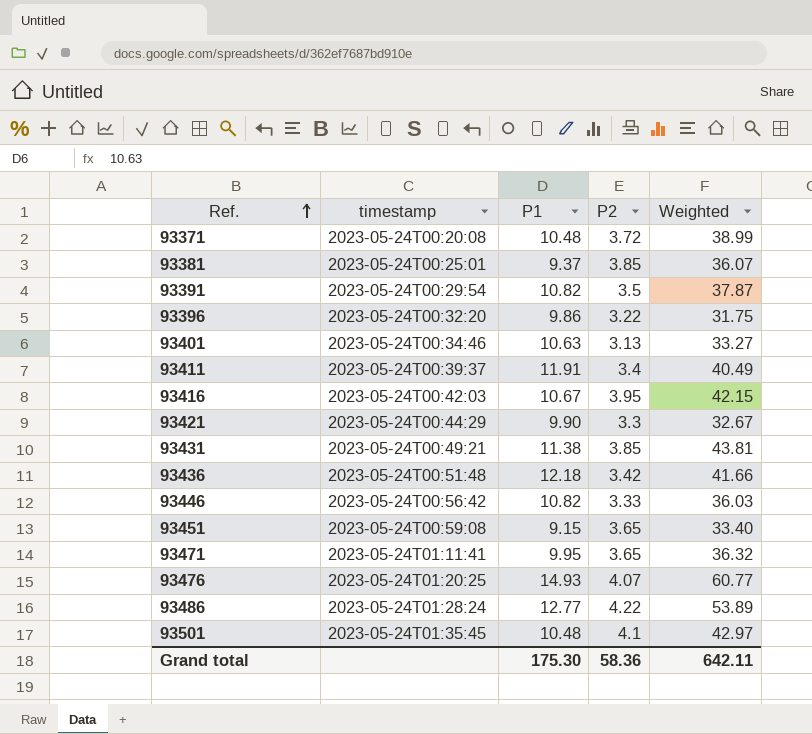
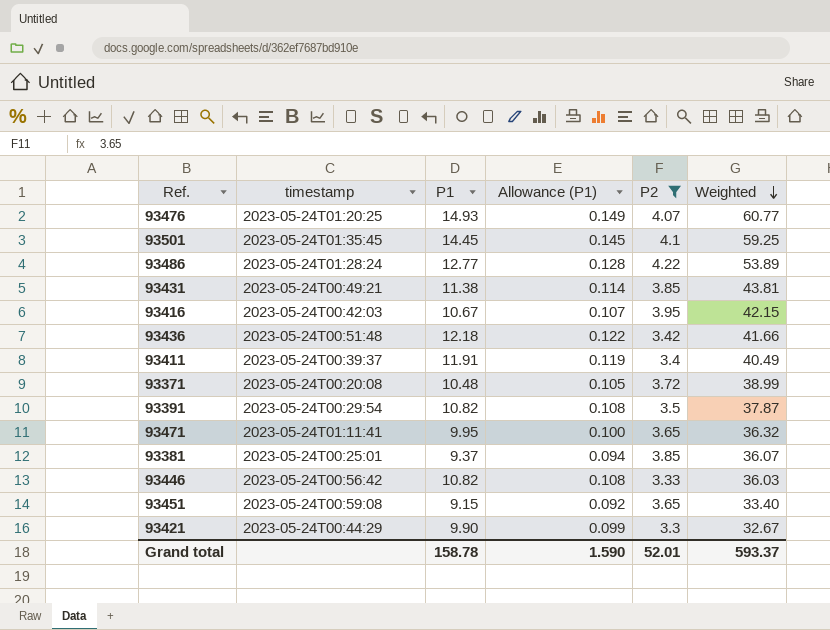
filter: none -> P2 >= 3.3
row order: Ref. ascending -> Weighted descending
column Allowance (P1) | formula: none -> [P1] * 0.01
93501 | P1: 10.48 -> 14.45
93501 | Weighted: 42.97 -> 59.25
Grand total | P1: 175.30 -> 158.78
Grand total | P2: 58.36 -> 52.01
Grand total | Weighted: 642.11 -> 593.37

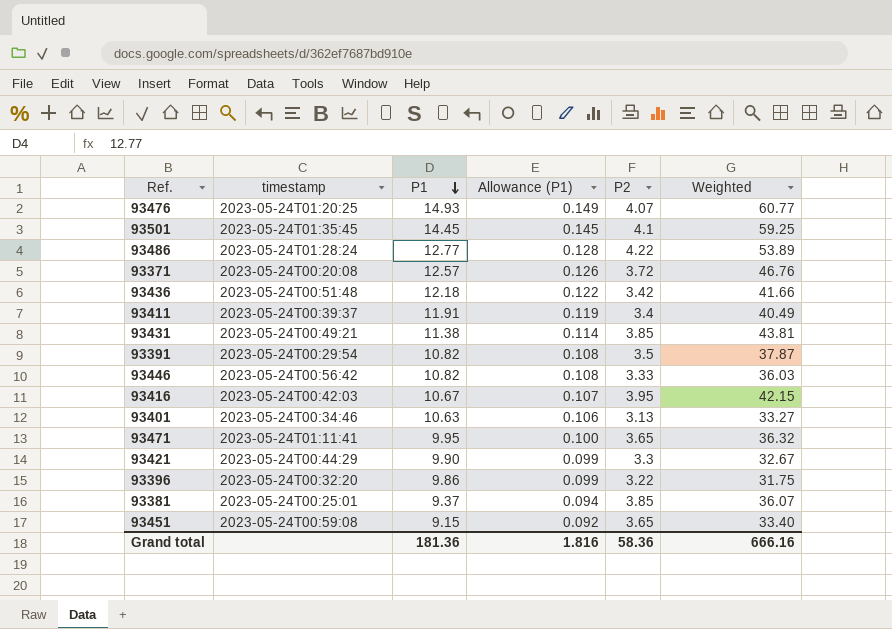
filter: P2 >= 3.3 -> none
row order: Weighted descending -> P1 descending
93371 | P1: 10.48 -> 12.57
93371 | Allowance (P1): 0.105 -> 0.126
93371 | Weighted: 38.99 -> 46.76
Grand total | P1: 158.78 -> 181.36
Grand total | Allowance (P1): 1.590 -> 1.816
Grand total | P2: 52.01 -> 58.36
Grand total | Weighted: 593.37 -> 666.16

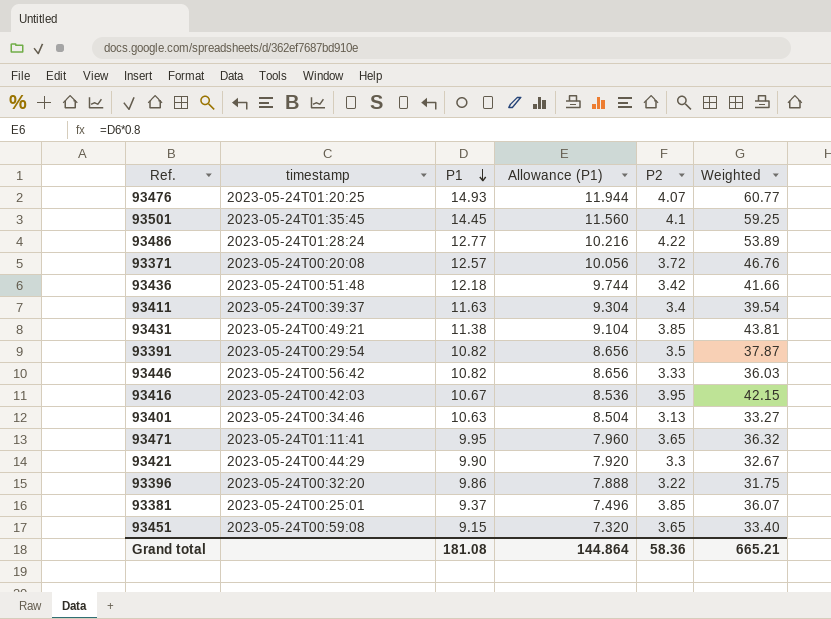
column Allowance (P1) | formula: [P1] * 0.01 -> [P1] * 0.8
93411 | P1: 11.91 -> 11.63
93411 | Weighted: 40.49 -> 39.54
Grand total | P1: 181.36 -> 181.08
Grand total | Allowance (P1): 1.816 -> 144.864
Grand total | Weighted: 666.16 -> 665.21

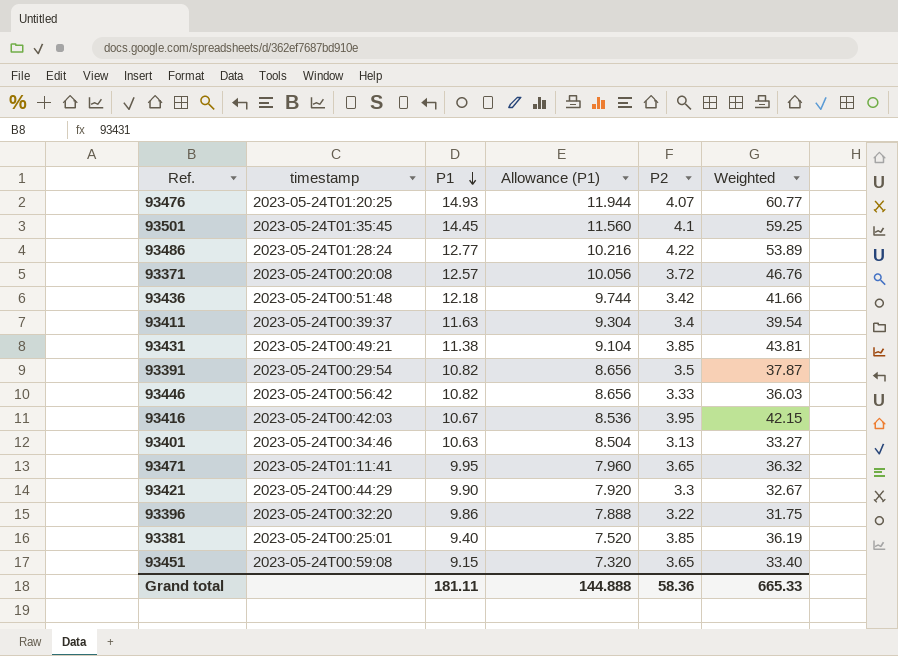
93381 | P1: 9.37 -> 9.40
93381 | Allowance (P1): 7.496 -> 7.520
93381 | Weighted: 36.07 -> 36.19
Grand total | P1: 181.08 -> 181.11
Grand total | Allowance (P1): 144.864 -> 144.888
Grand total | Weighted: 665.21 -> 665.33

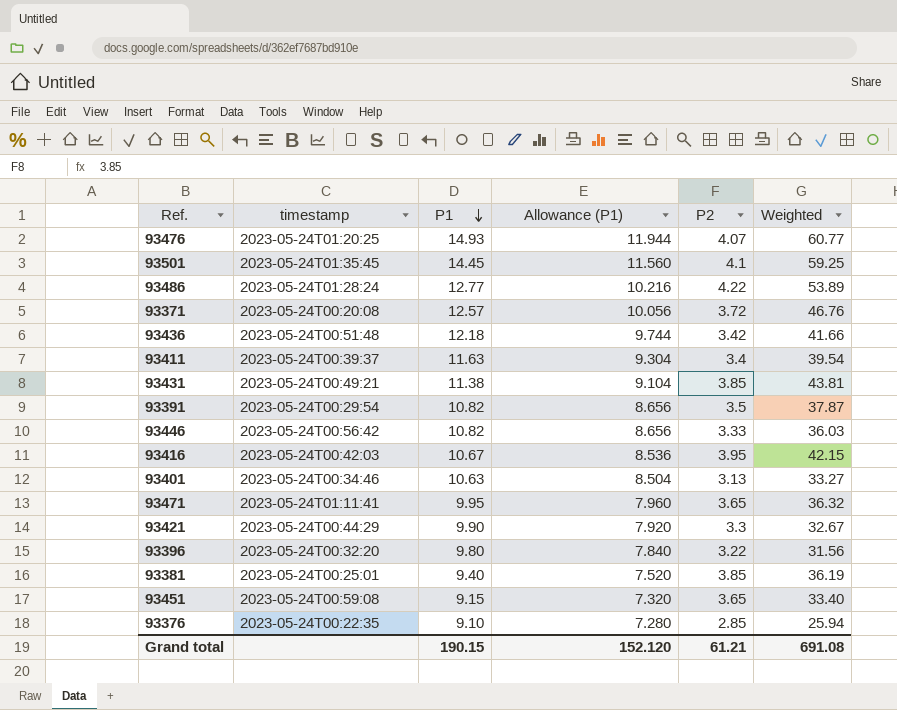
93396 | P1: 9.86 -> 9.80
93396 | Allowance (P1): 7.888 -> 7.840
93396 | Weighted: 31.75 -> 31.56
row 93376: none -> 2023-05-24T00:22:35 | 9.10 | 7.280 | 2.85 | 25.94
Grand total | P1: 181.11 -> 190.15
Grand total | Allowance (P1): 144.888 -> 152.120
Grand total | P2: 58.36 -> 61.21
Grand total | Weighted: 665.33 -> 691.08

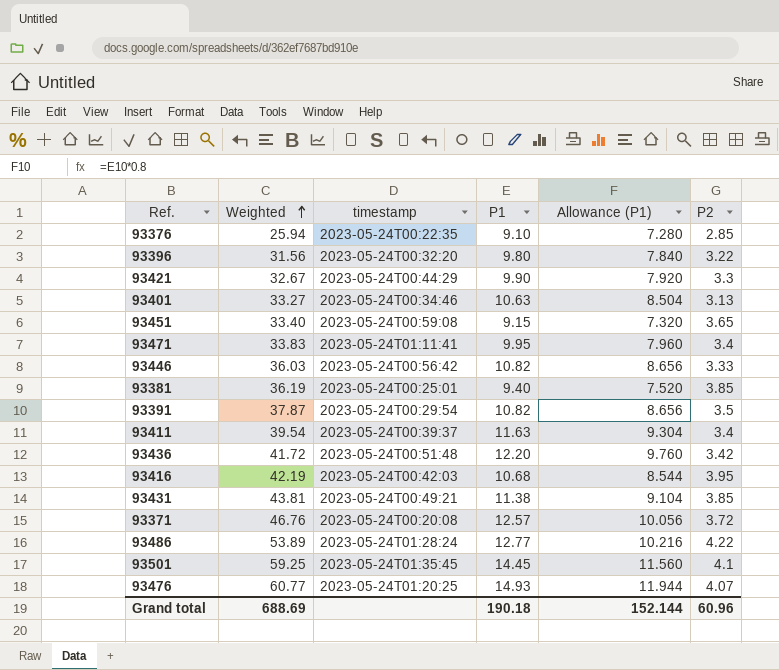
row order: P1 descending -> Weighted ascending
column Weighted | position: 6 -> 2
93471 | Weighted: 36.32 -> 33.83
93471 | P2: 3.65 -> 3.4
93436 | Weighted: 41.66 -> 41.72
93436 | P1: 12.18 -> 12.20
93436 | Allowance (P1): 9.744 -> 9.760
93416 | Weighted: 42.15 -> 42.19
93416 | P1: 10.67 -> 10.68
93416 | Allowance (P1): 8.536 -> 8.544
Grand total | Weighted: 691.08 -> 688.69
Grand total | P1: 190.15 -> 190.18
Grand total | Allowance (P1): 152.120 -> 152.144
Grand total | P2: 61.21 -> 60.96

